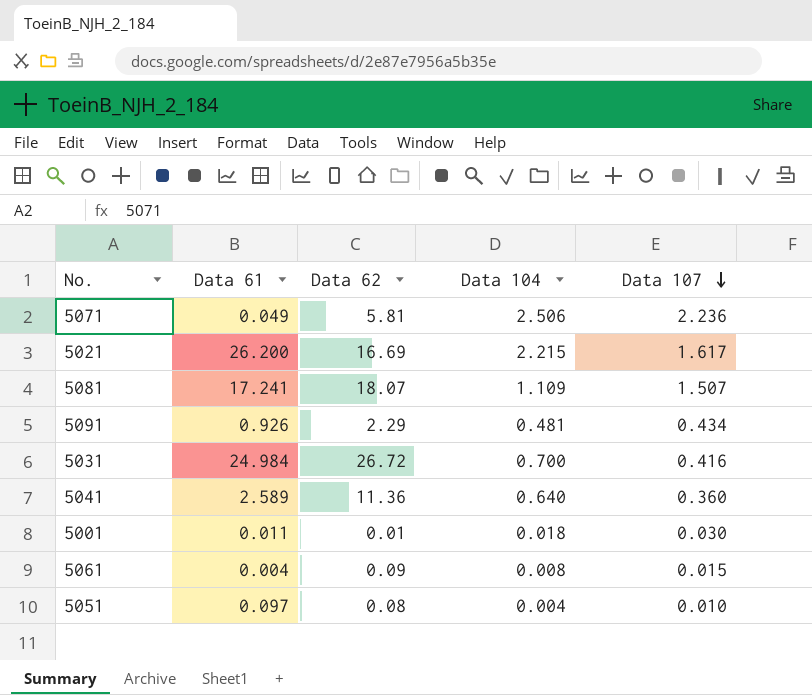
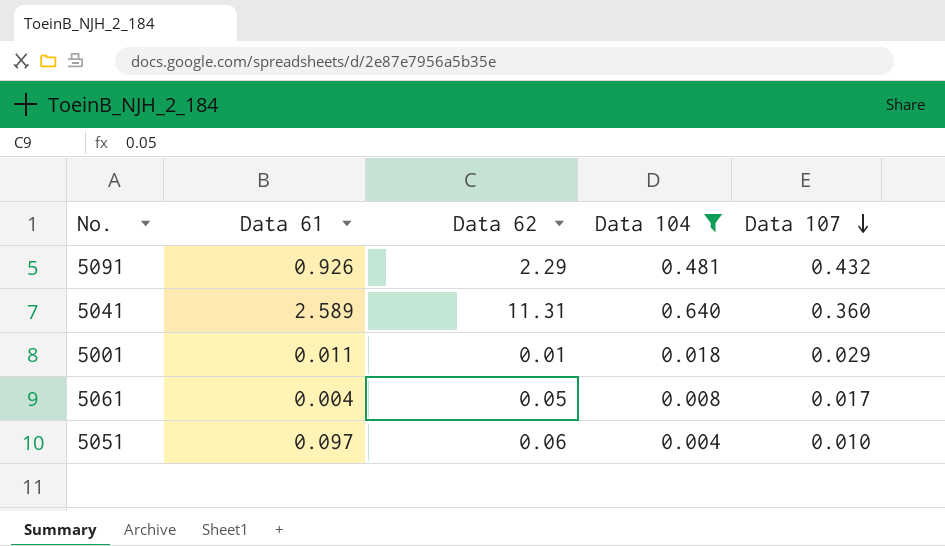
filter: none -> Data 104 <= 0.640
5091 | Data 107: 0.434 -> 0.432
5041 | Data 62: 11.36 -> 11.31
5001 | Data 107: 0.030 -> 0.029
5061 | Data 62: 0.09 -> 0.05
5061 | Data 107: 0.015 -> 0.017
5051 | Data 62: 0.08 -> 0.06

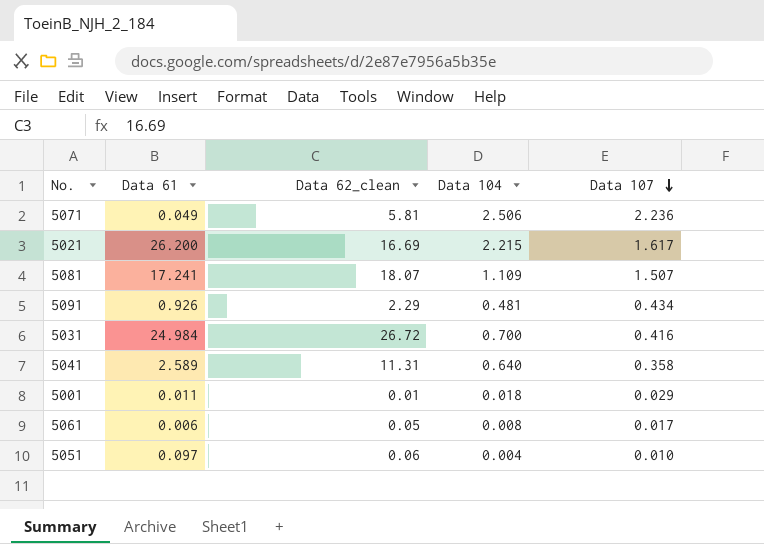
filter: Data 104 <= 0.640 -> none
column name: Data 62 -> Data 62_clean
5091 | Data 107: 0.432 -> 0.434
5041 | Data 107: 0.360 -> 0.358
5061 | Data 61: 0.004 -> 0.006

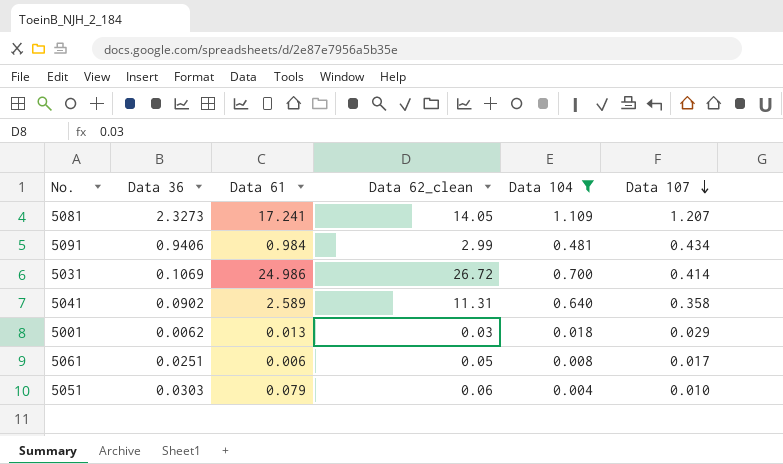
filter: none -> Data 104 <= 1.109
column Data 36 | position: none -> 2
5081 | Data 62_clean: 18.07 -> 14.05
5081 | Data 107: 1.507 -> 1.207
5091 | Data 61: 0.926 -> 0.984
5091 | Data 62_clean: 2.29 -> 2.99
5031 | Data 61: 24.984 -> 24.986
5031 | Data 107: 0.416 -> 0.414
5001 | Data 61: 0.011 -> 0.013
5001 | Data 62_clean: 0.01 -> 0.03
5051 | Data 61: 0.097 -> 0.079

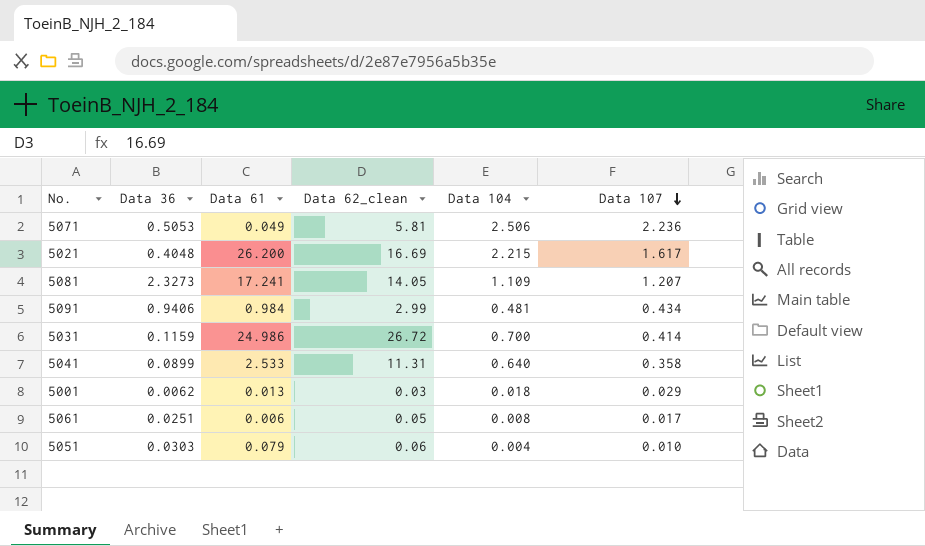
filter: Data 104 <= 1.109 -> none
5031 | Data 36: 0.1069 -> 0.1159
5041 | Data 36: 0.0902 -> 0.0899
5041 | Data 61: 2.589 -> 2.533

